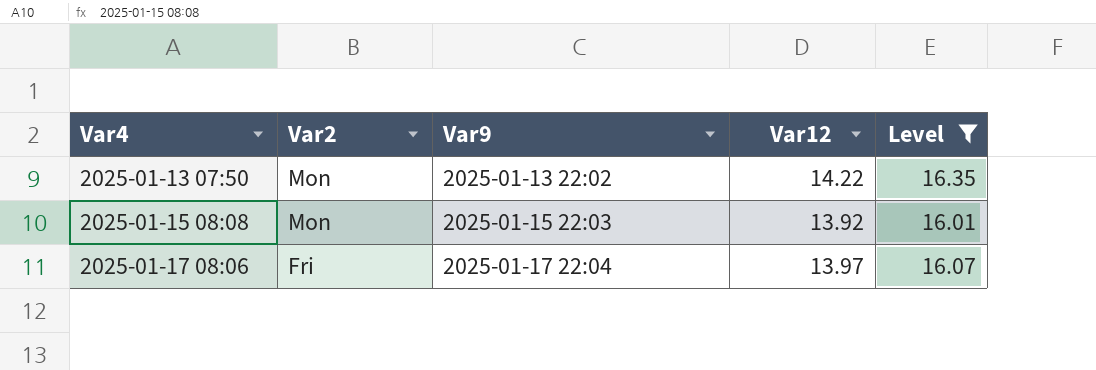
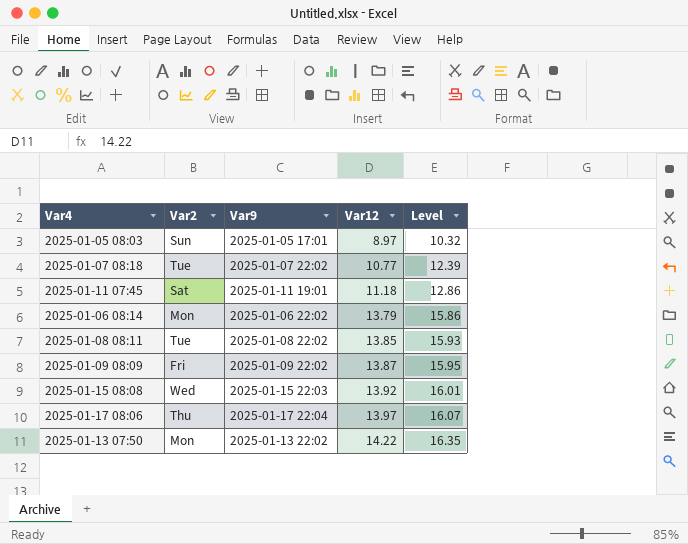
filter: Level >= 16.01 -> none
row order: Var4 ascending -> Var12 ascending
2025-01-15 08:08 | Var2: Mon -> Wed
2025-01-17 08:06 | Var2: Fri -> Thu

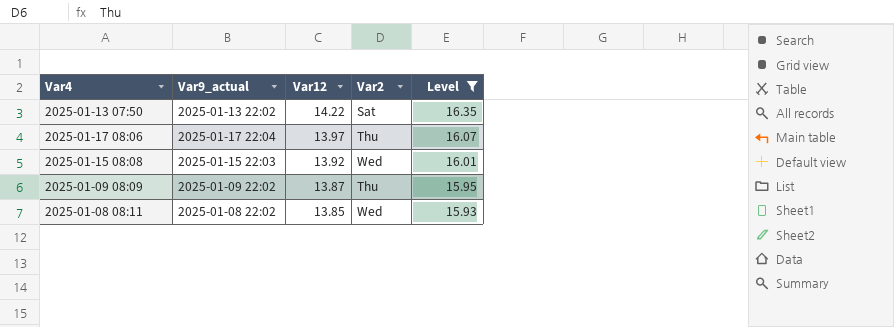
filter: none -> Level >= 15.93
row order: Var12 ascending -> Var12 descending
column name: Var9 -> Var9_actual
column Var2 | position: 2 -> 4
2025-01-13 07:50 | Var2: Mon -> Sat
2025-01-09 08:09 | Var2: Fri -> Thu
2025-01-08 08:11 | Var2: Tue -> Wed

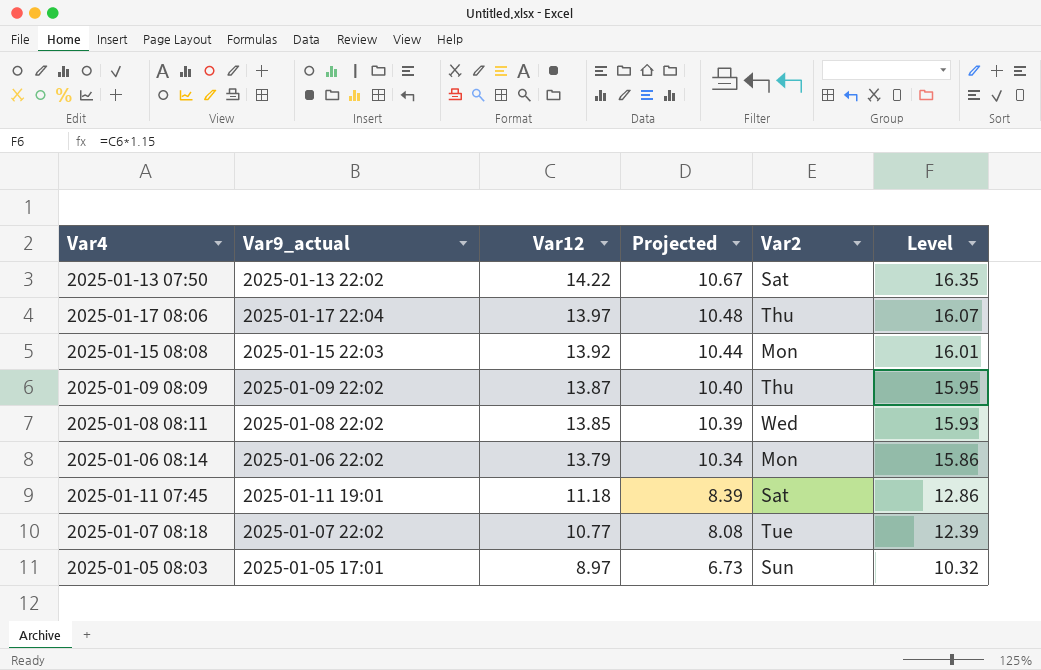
filter: Level >= 15.93 -> none
column Projected | formula: none -> [Var12] * 0.75
2025-01-15 08:08 | Var2: Wed -> Mon

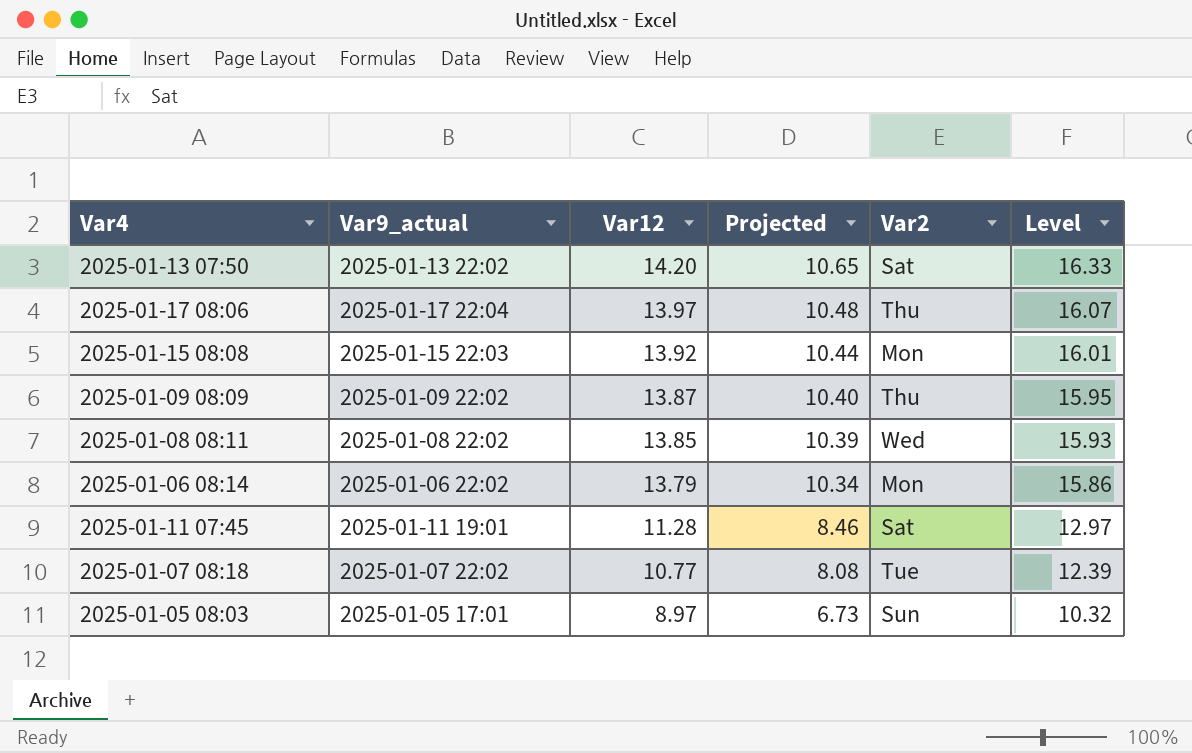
2025-01-13 07:50 | Var12: 14.22 -> 14.20
2025-01-13 07:50 | Projected: 10.67 -> 10.65
2025-01-13 07:50 | Level: 16.35 -> 16.33
2025-01-11 07:45 | Var12: 11.18 -> 11.28
2025-01-11 07:45 | Projected: 8.39 -> 8.46
2025-01-11 07:45 | Level: 12.86 -> 12.97

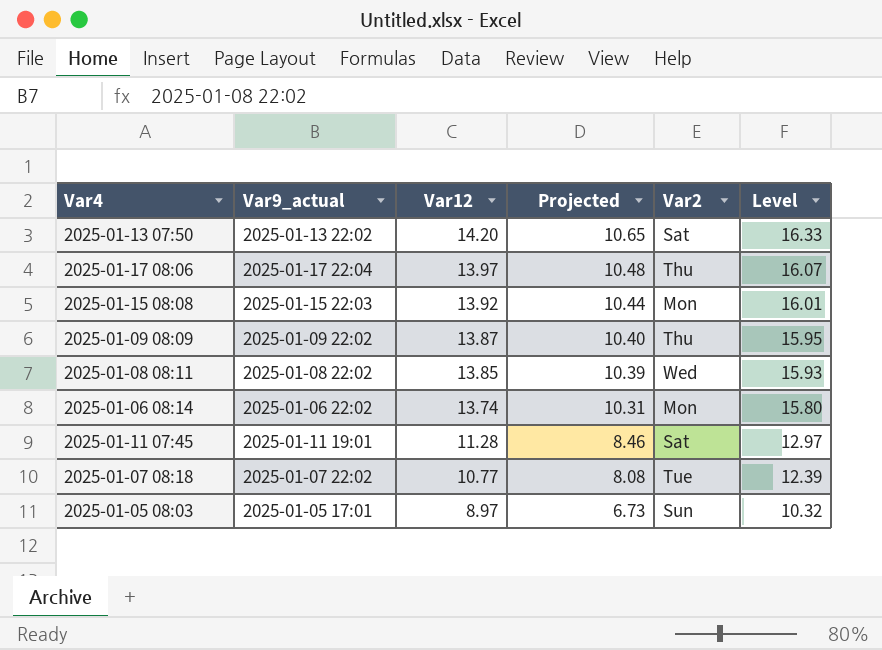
2025-01-06 08:14 | Var12: 13.79 -> 13.74
2025-01-06 08:14 | Projected: 10.34 -> 10.31
2025-01-06 08:14 | Level: 15.86 -> 15.80

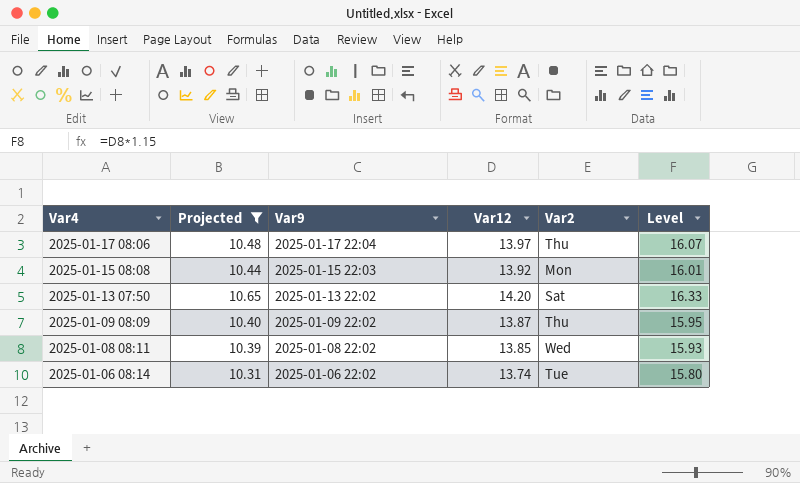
filter: none -> Projected >= 10.31
row order: Var12 descending -> Var4 descending
column Projected | position: 4 -> 2
column name: Var9_actual -> Var9
2025-01-06 08:14 | Var2: Mon -> Tue

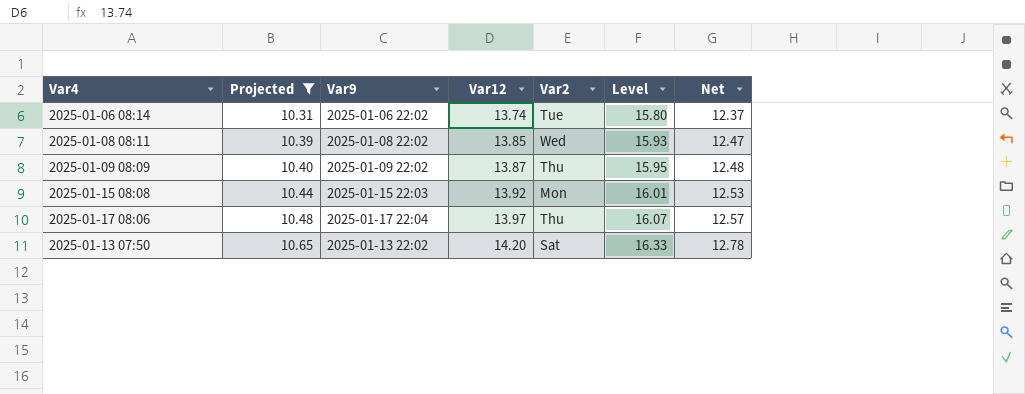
row order: Var4 descending -> Projected ascending
column Net | formula: none -> [Var12] * 0.9

